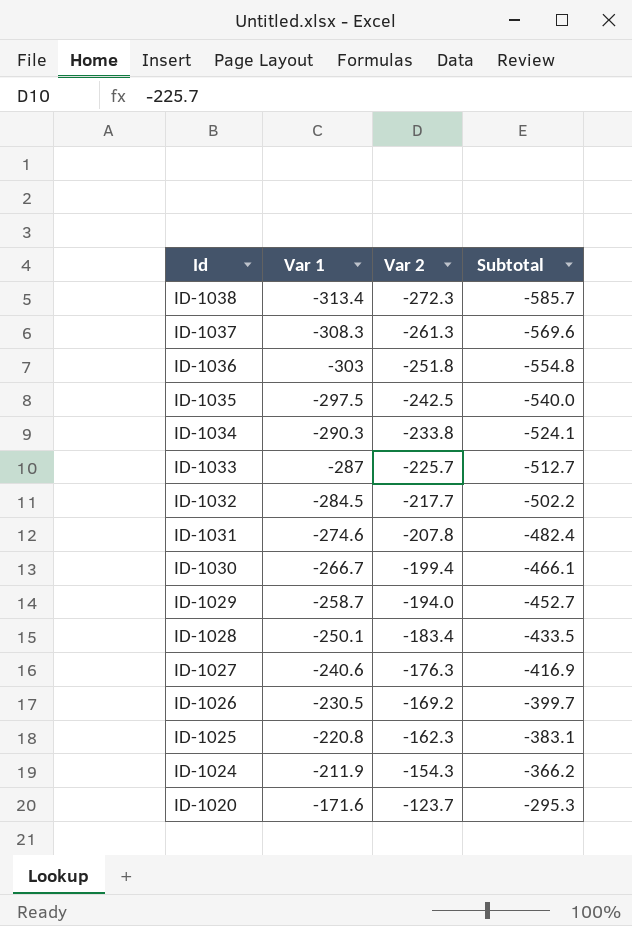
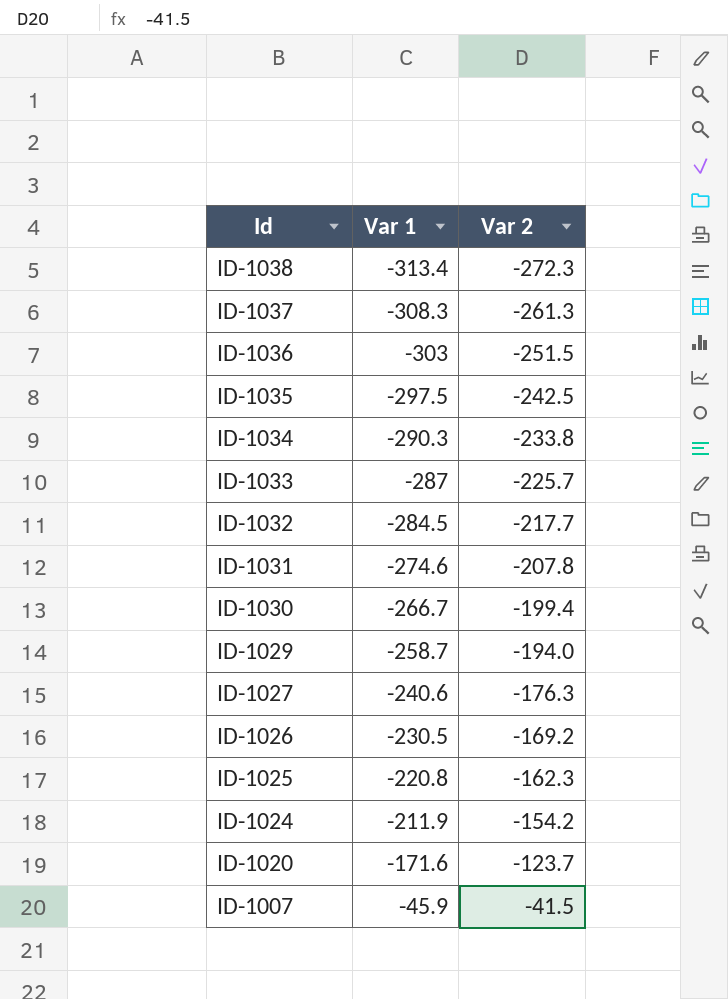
column Subtotal | formula: [Var 1] + [Var 2] -> none
row ID-1028: -250.1 | -183.4 | -433.5 -> none
ID-1036 | Var 2: -251.8 -> -251.5
ID-1024 | Var 2: -154.3 -> -154.2
row ID-1007: none -> -45.9 | -41.5

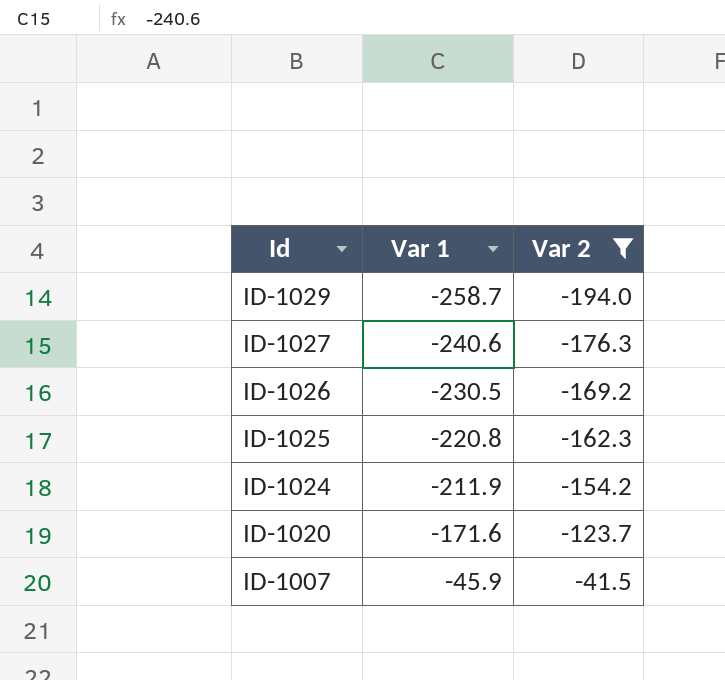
filter: none -> Var 2 >= -194.0

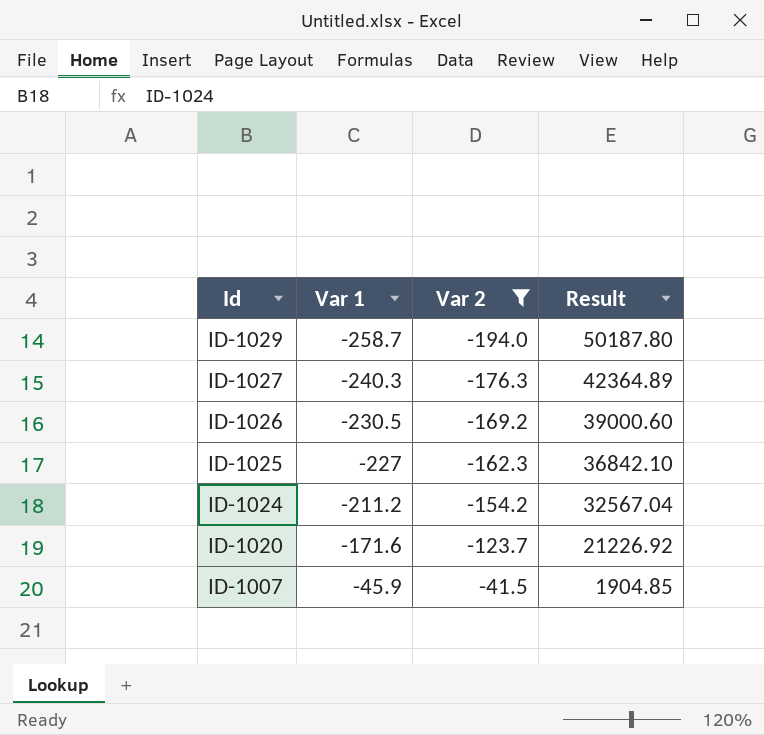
column Result | formula: none -> [Var 1] * [Var 2]
ID-1027 | Var 1: -240.6 -> -240.3
ID-1025 | Var 1: -220.8 -> -227
ID-1024 | Var 1: -211.9 -> -211.2

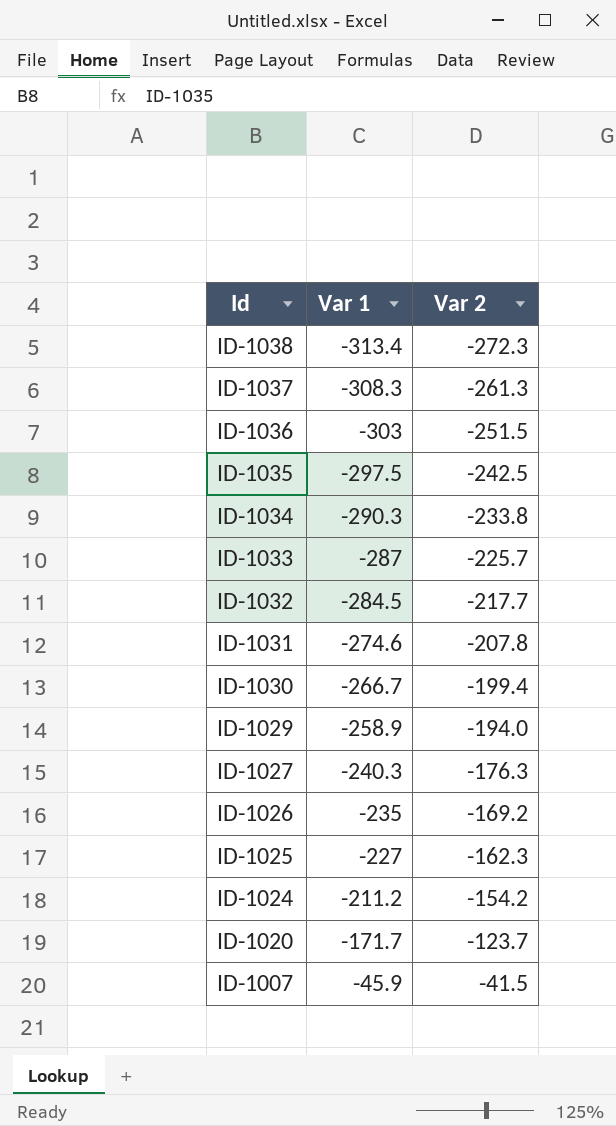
filter: Var 2 >= -194.0 -> none
column Result | formula: [Var 1] * [Var 2] -> none
ID-1029 | Var 1: -258.7 -> -258.9
ID-1026 | Var 1: -230.5 -> -235
ID-1020 | Var 1: -171.6 -> -171.7

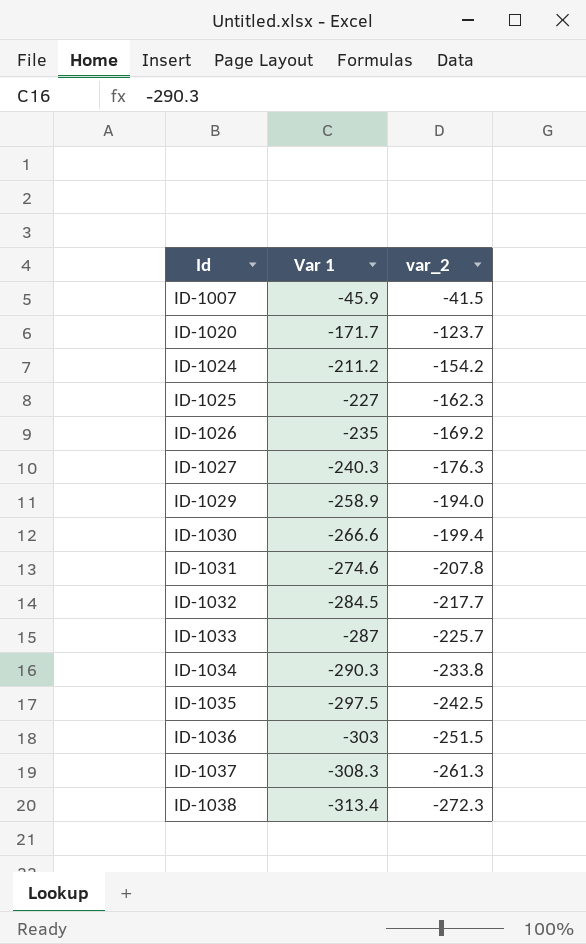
row order: Id descending -> Id ascending
column name: Var 2 -> var_2
ID-1030 | Var 1: -266.7 -> -266.6

